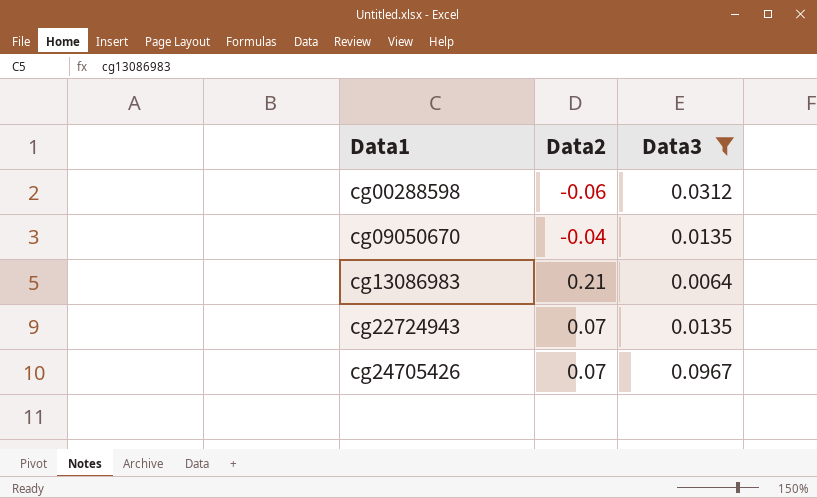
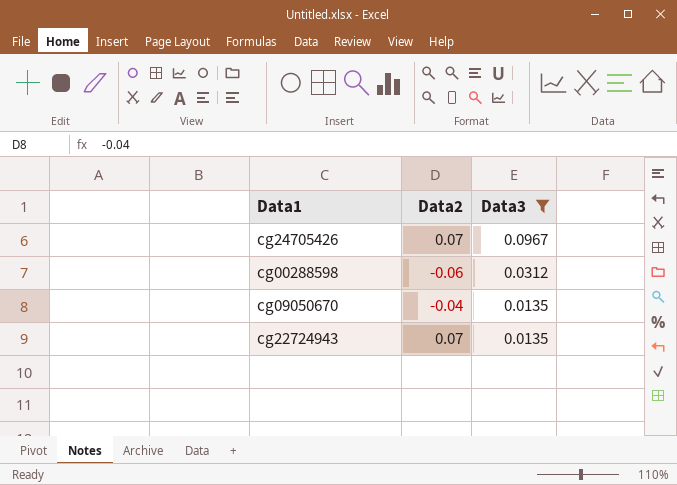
row order: Data1 ascending -> Data3 descending
row cg13086983: 0.21 | 0.0064 -> none

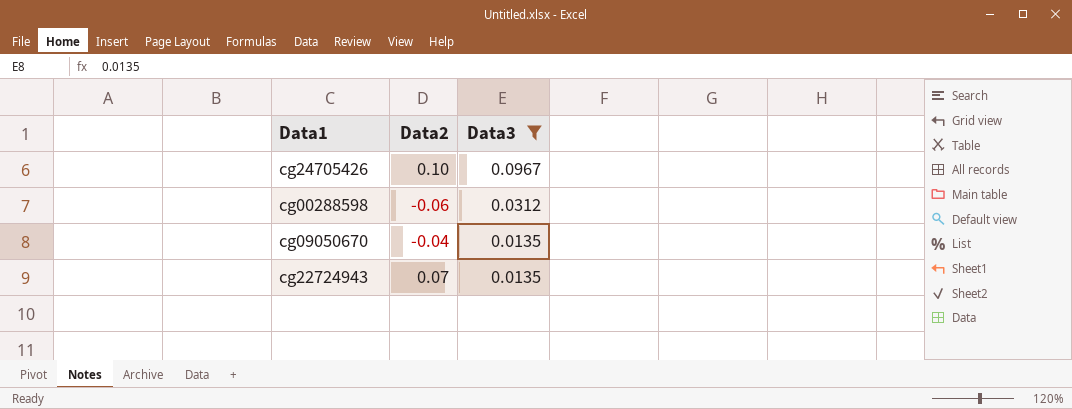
cg24705426 | Data2: 0.07 -> 0.10

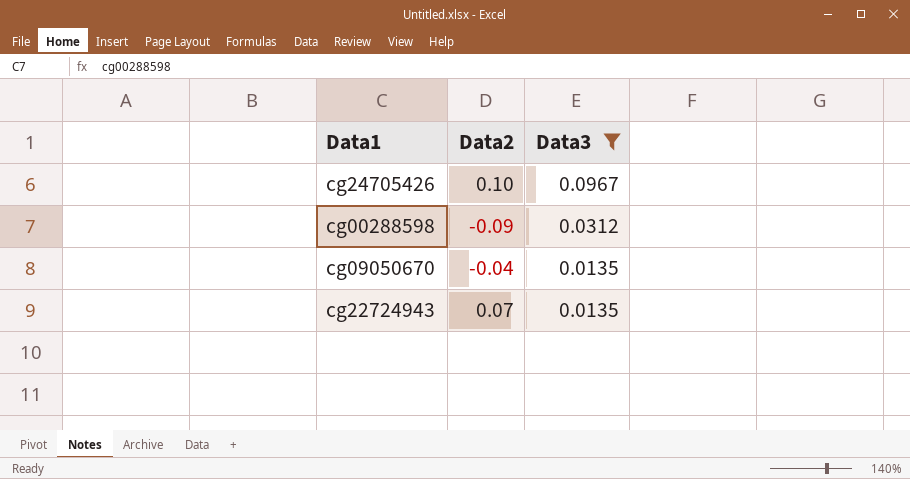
cg00288598 | Data2: -0.06 -> -0.09

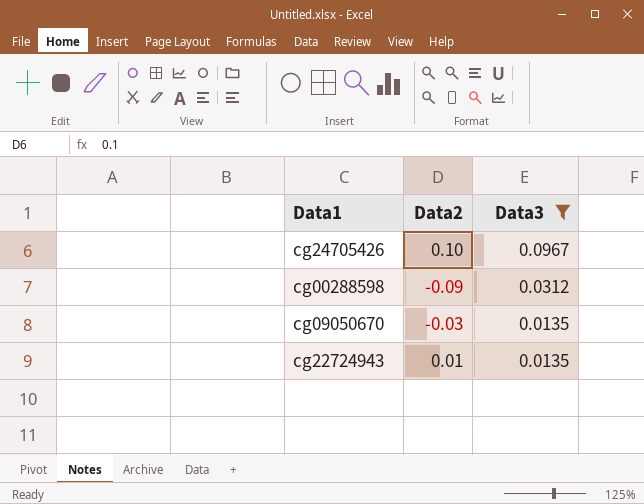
cg09050670 | Data2: -0.04 -> -0.03
cg22724943 | Data2: 0.07 -> 0.01

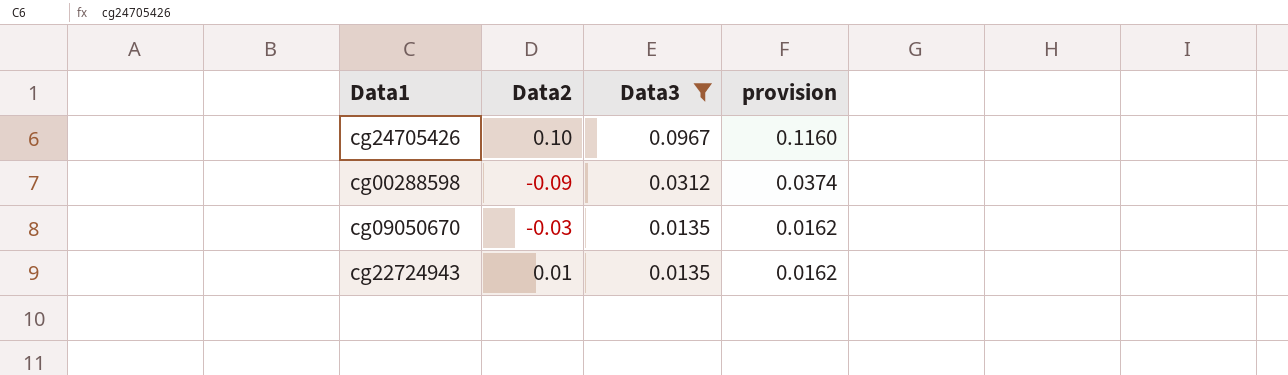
column provision | formula: none -> [Data3] * 1.2

